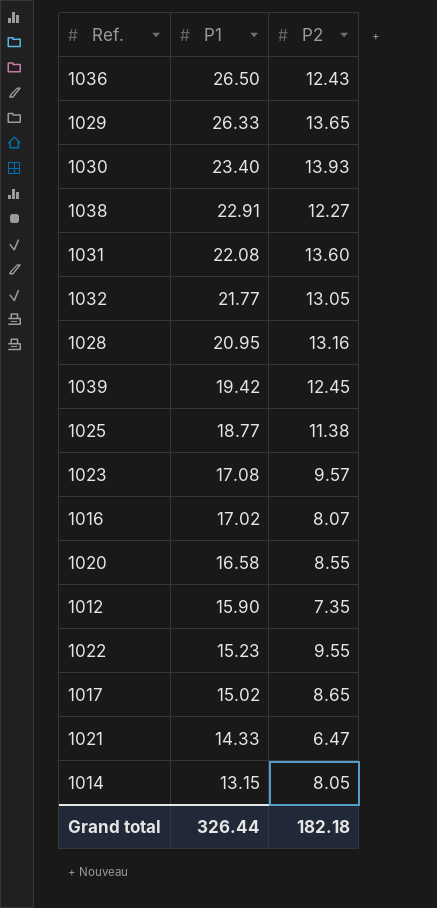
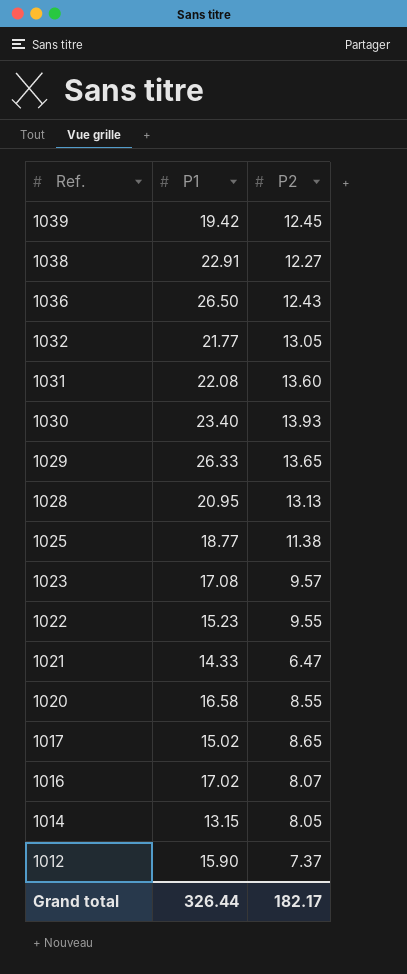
row order: P1 descending -> Ref. descending
1028 | P2: 13.16 -> 13.13
1012 | P2: 7.35 -> 7.37
Grand total | P2: 182.18 -> 182.17

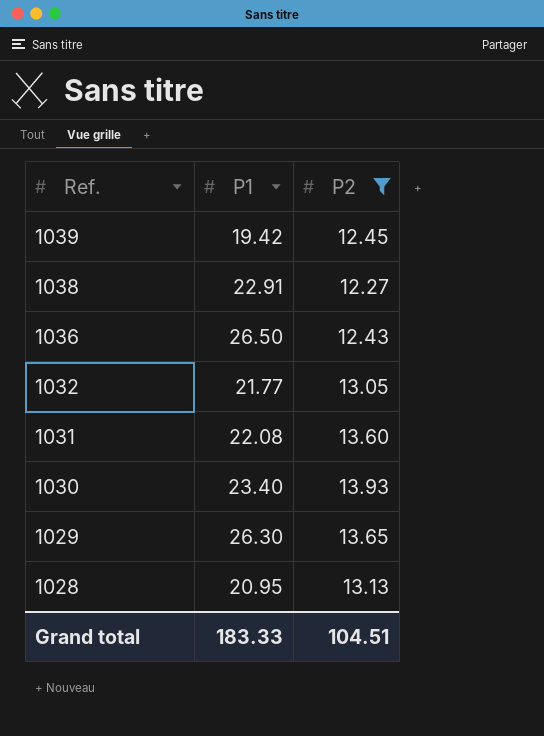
filter: none -> P2 >= 12.27
1029 | P1: 26.33 -> 26.30
Grand total | P1: 326.44 -> 183.33
Grand total | P2: 182.17 -> 104.51

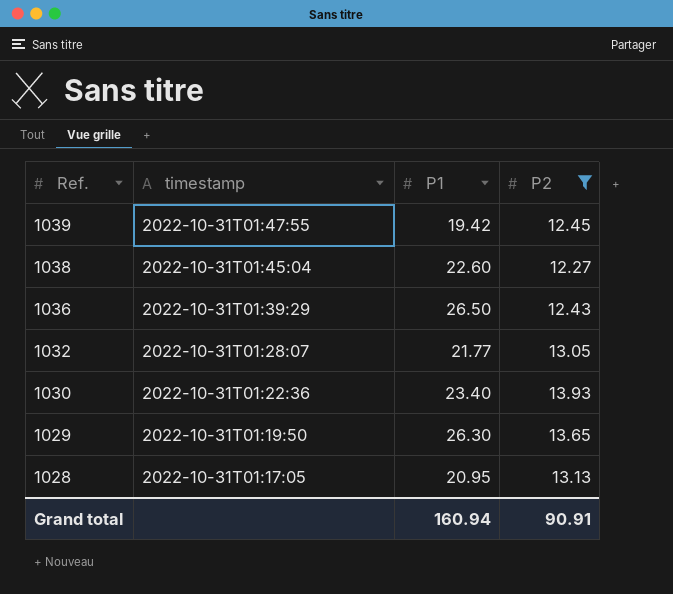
column timestamp | position: none -> 2
row 1031: 22.08 | 13.60 -> none
1038 | P1: 22.91 -> 22.60
Grand total | P1: 183.33 -> 160.94
Grand total | P2: 104.51 -> 90.91

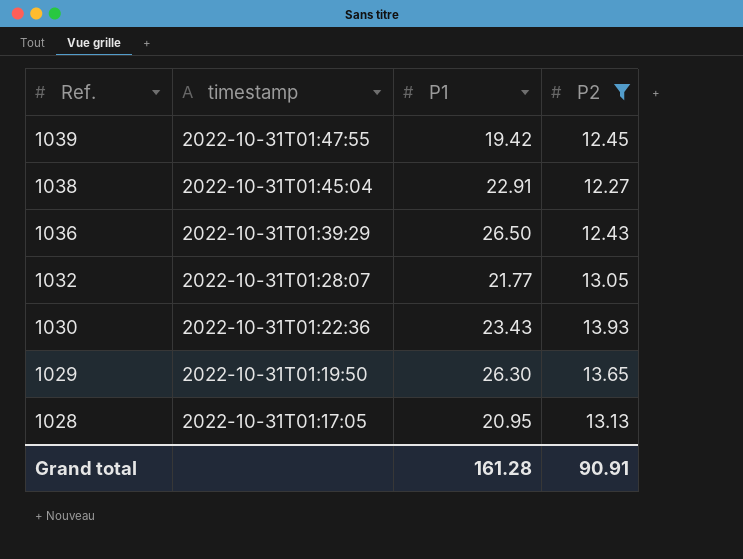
1038 | P1: 22.60 -> 22.91
1030 | P1: 23.40 -> 23.43
Grand total | P1: 160.94 -> 161.28

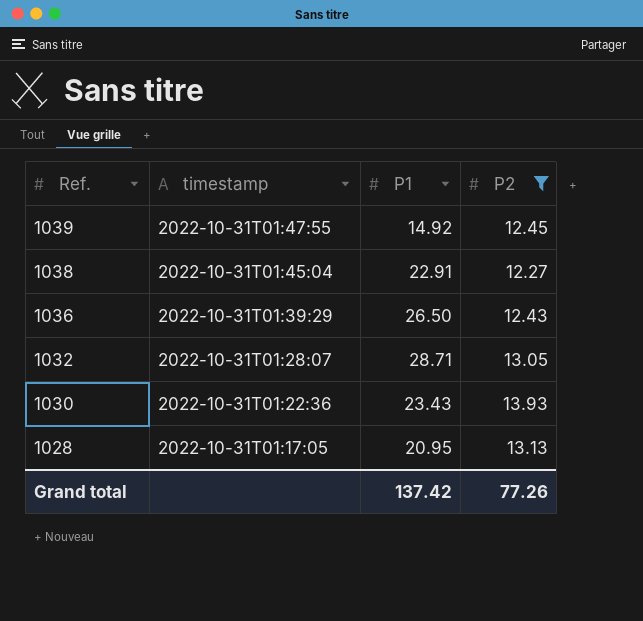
row 1029: 2022-10-31T01:19:50 | 26.30 | 13.65 -> none
1039 | P1: 19.42 -> 14.92
1032 | P1: 21.77 -> 28.71
Grand total | P1: 161.28 -> 137.42
Grand total | P2: 90.91 -> 77.26

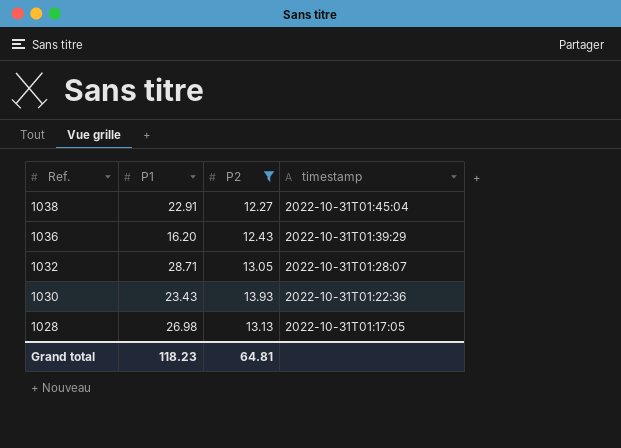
column timestamp | position: 2 -> 4
row 1039: 2022-10-31T01:47:55 | 14.92 | 12.45 -> none
1036 | P1: 26.50 -> 16.20
1028 | P1: 20.95 -> 26.98
Grand total | P1: 137.42 -> 118.23
Grand total | P2: 77.26 -> 64.81

